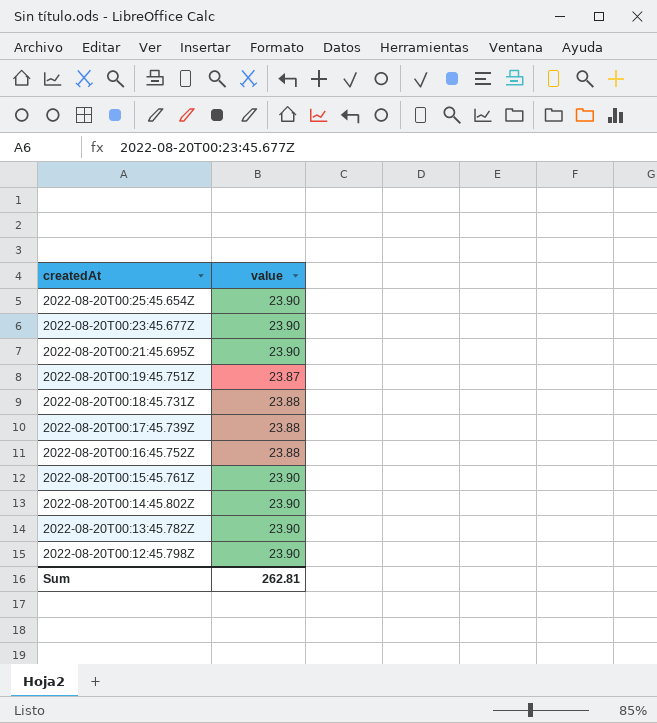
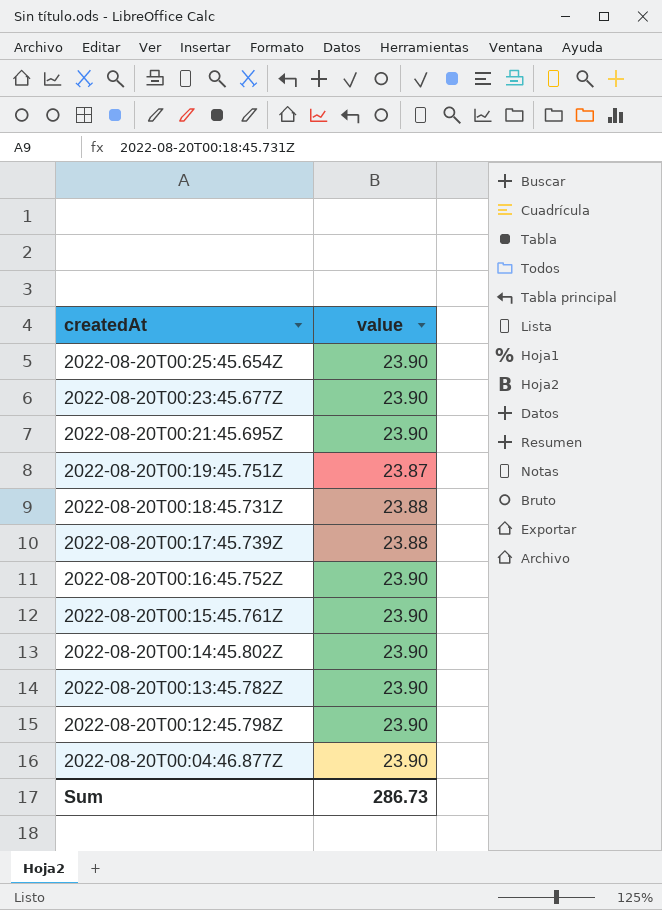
2022-08-20T00:16:45.752Z | value: 23.88 -> 23.90
row 2022-08-20T00:04:46.877Z: none -> 23.90
Sum | value: 262.81 -> 286.73

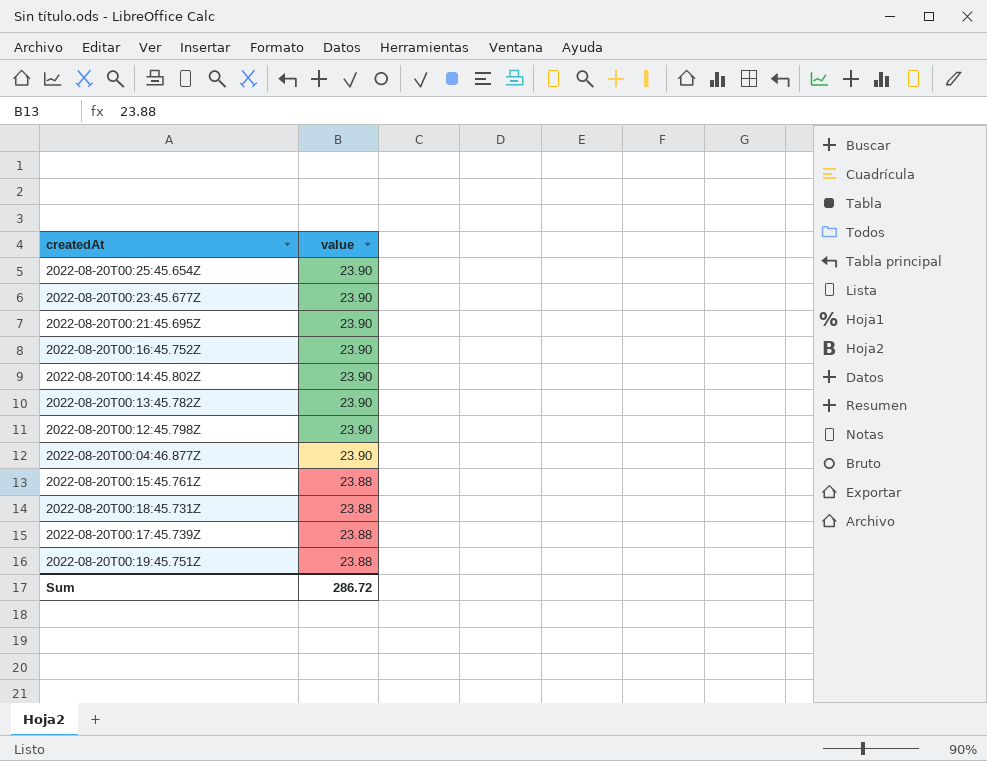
row order: createdAt descending -> value descending
2022-08-20T00:15:45.761Z | value: 23.90 -> 23.88
2022-08-20T00:19:45.751Z | value: 23.87 -> 23.88
Sum | value: 286.73 -> 286.72

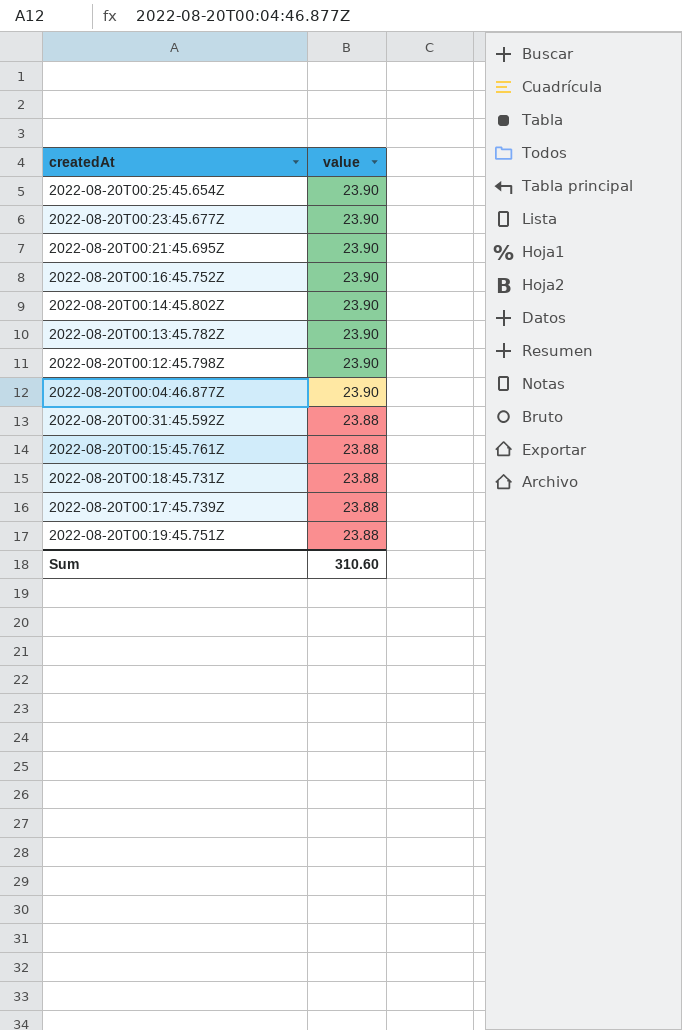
row 2022-08-20T00:31:45.592Z: none -> 23.88
Sum | value: 286.72 -> 310.60

